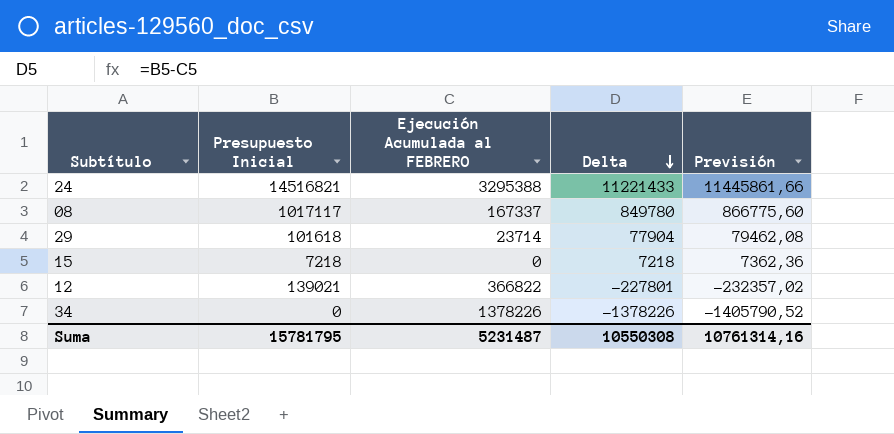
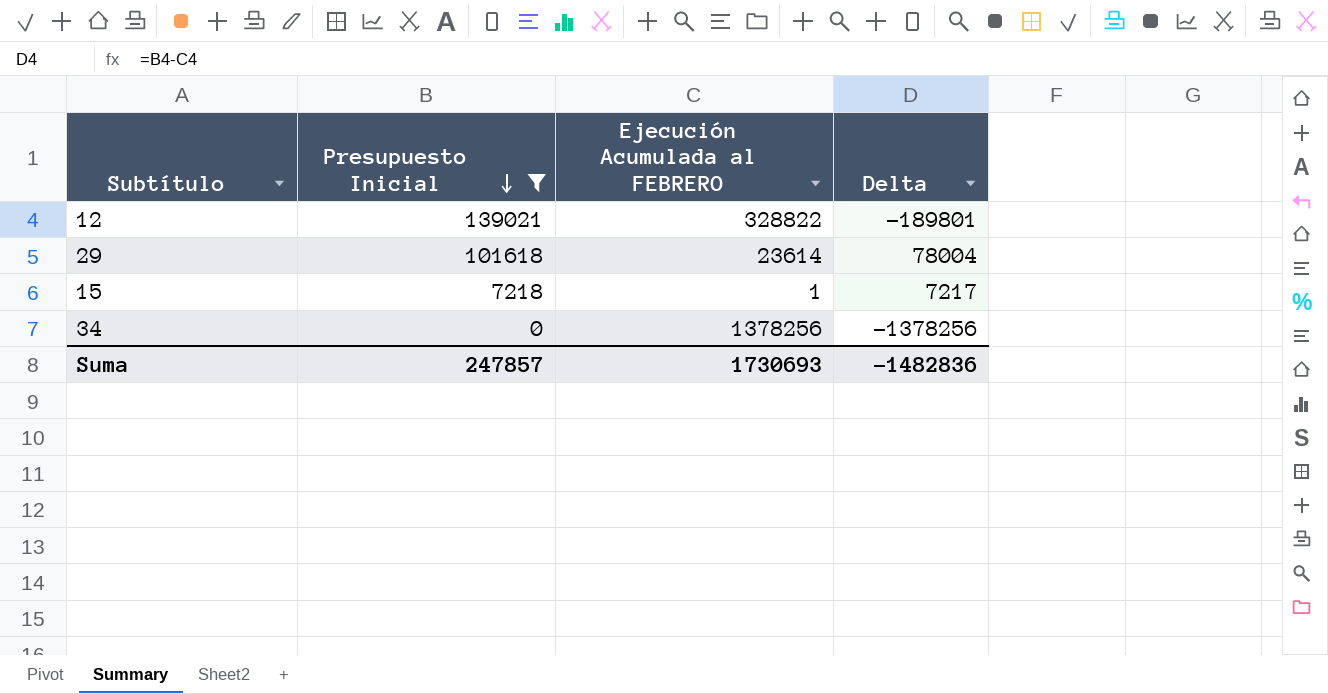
filter: none -> Presupuesto Inicial <= 139021
row order: Delta descending -> Presupuesto Inicial descending
column Previsión | formula: [Delta] * 1,02 -> none
12 | Ejecución Acumulada al FEBRERO: 366822 -> 328822
12 | Delta: -227801 -> -189801
29 | Ejecución Acumulada al FEBRERO: 23714 -> 23614
29 | Delta: 77904 -> 78004
15 | Ejecución Acumulada al FEBRERO: 0 -> 1
15 | Delta: 7218 -> 7217
34 | Ejecución Acumulada al FEBRERO: 1378226 -> 1378256
34 | Delta: -1378226 -> -1378256
Suma | Presupuesto Inicial: 15781795 -> 247857
Suma | Ejecución Acumulada al FEBRERO: 5231487 -> 1730693
Suma | Delta: 10550308 -> -1482836

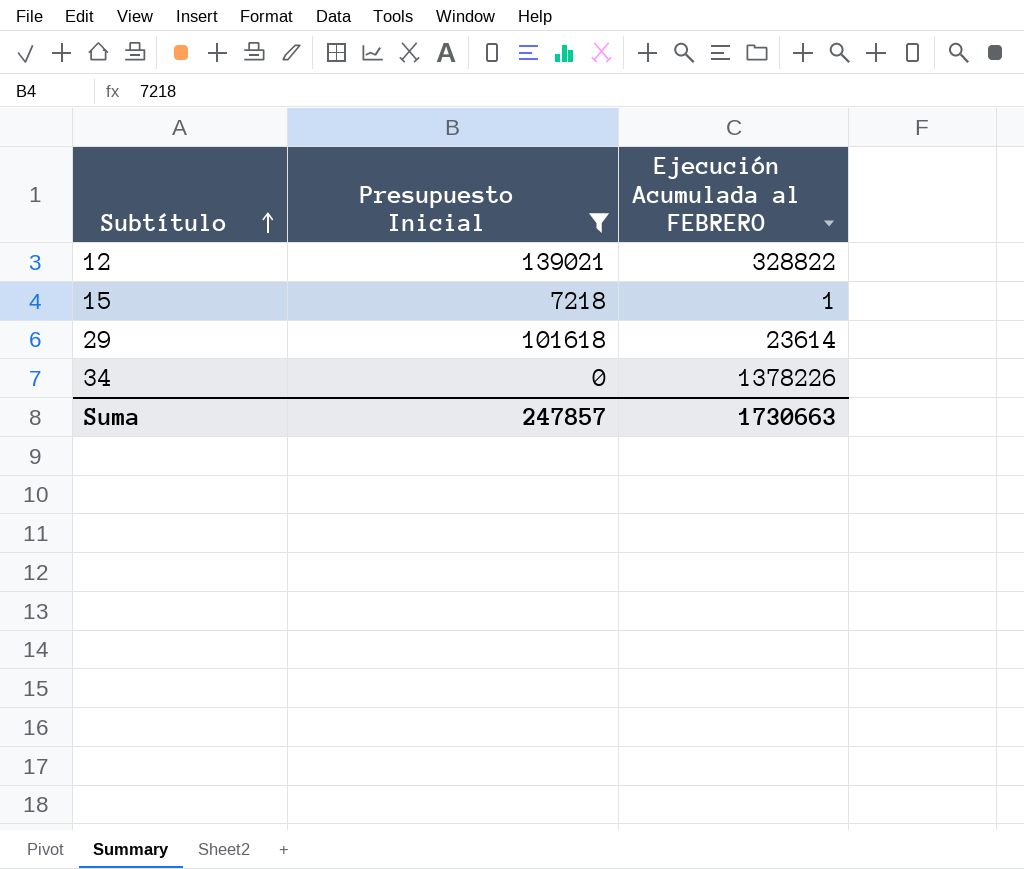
row order: Presupuesto Inicial descending -> Subtítulo ascending
column Delta | formula: [Presupuesto Inicial] - [Ejecución Acumulada al FEBRERO] -> none
34 | Ejecución Acumulada al FEBRERO: 1378256 -> 1378226
Suma | Ejecución Acumulada al FEBRERO: 1730693 -> 1730663

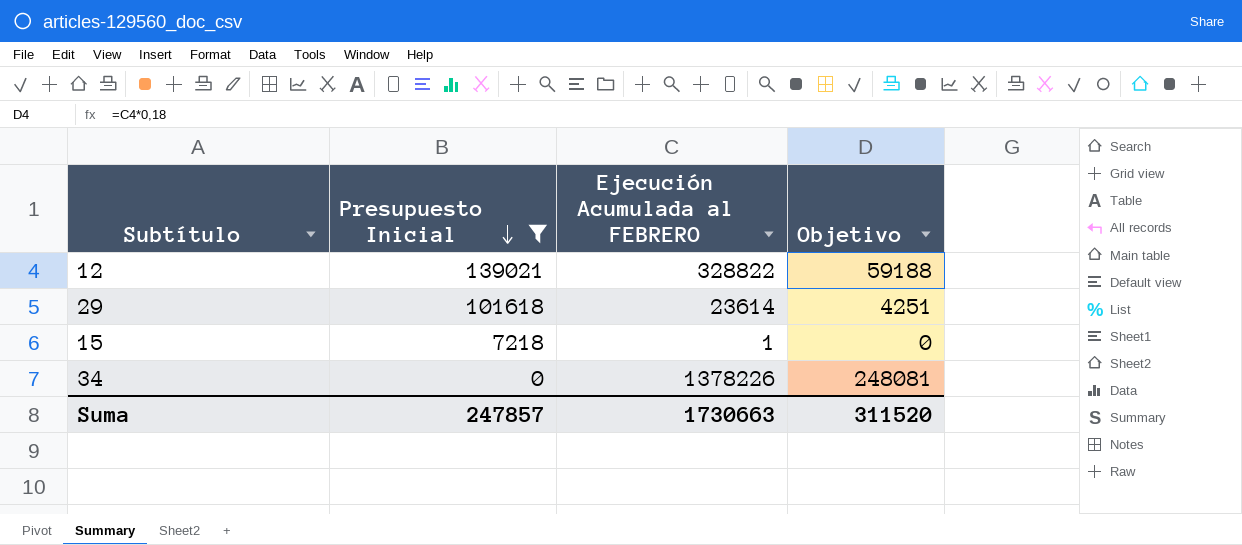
row order: Subtítulo ascending -> Presupuesto Inicial descending
column Objetivo | formula: none -> [Ejecución Acumulada al FEBRERO] * 0,18

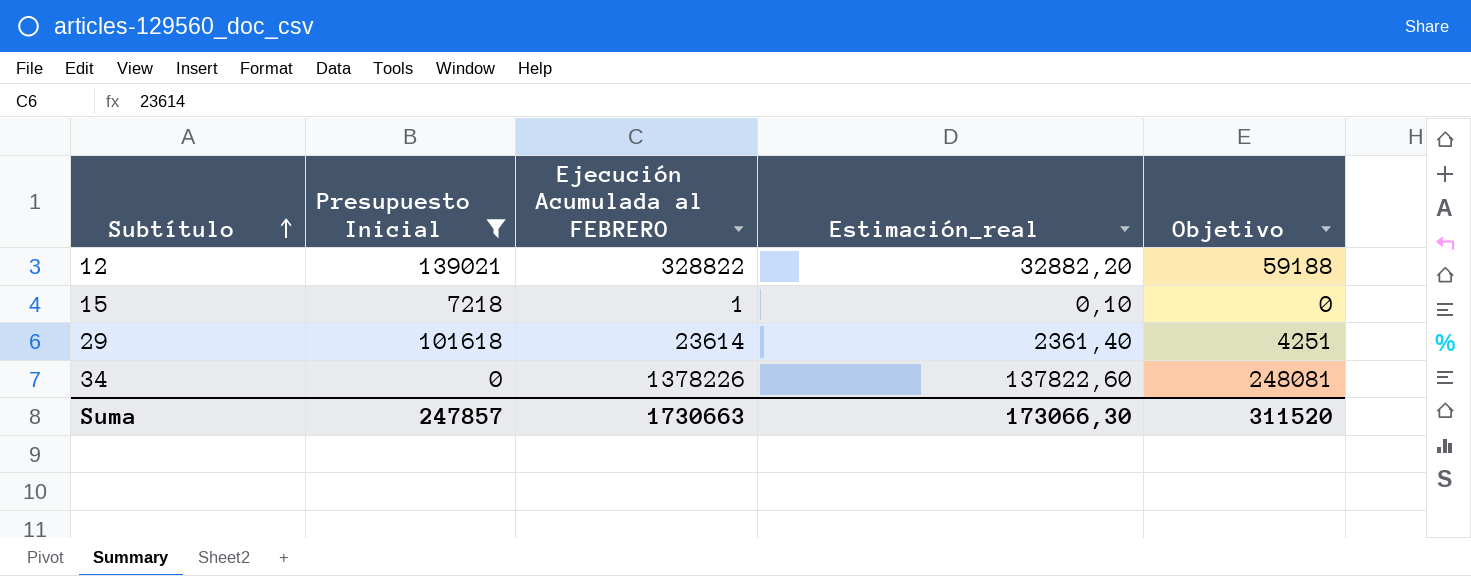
row order: Presupuesto Inicial descending -> Subtítulo ascending
column Estimación_real | formula: none -> [Ejecución Acumulada al FEBRERO] * 0,1

